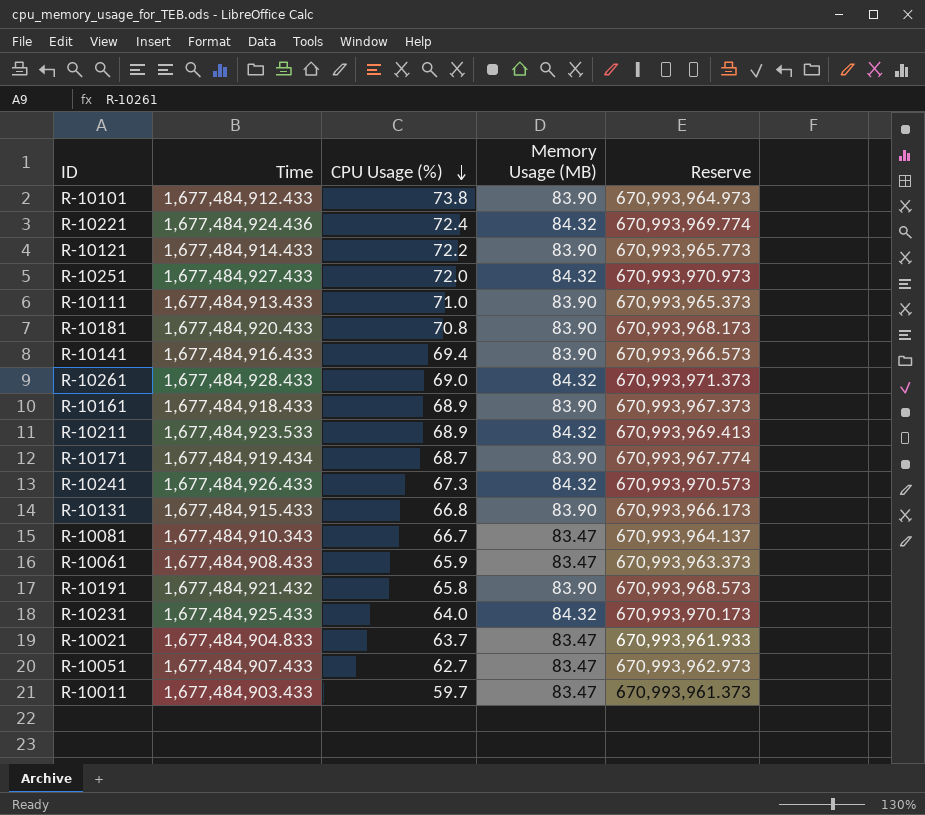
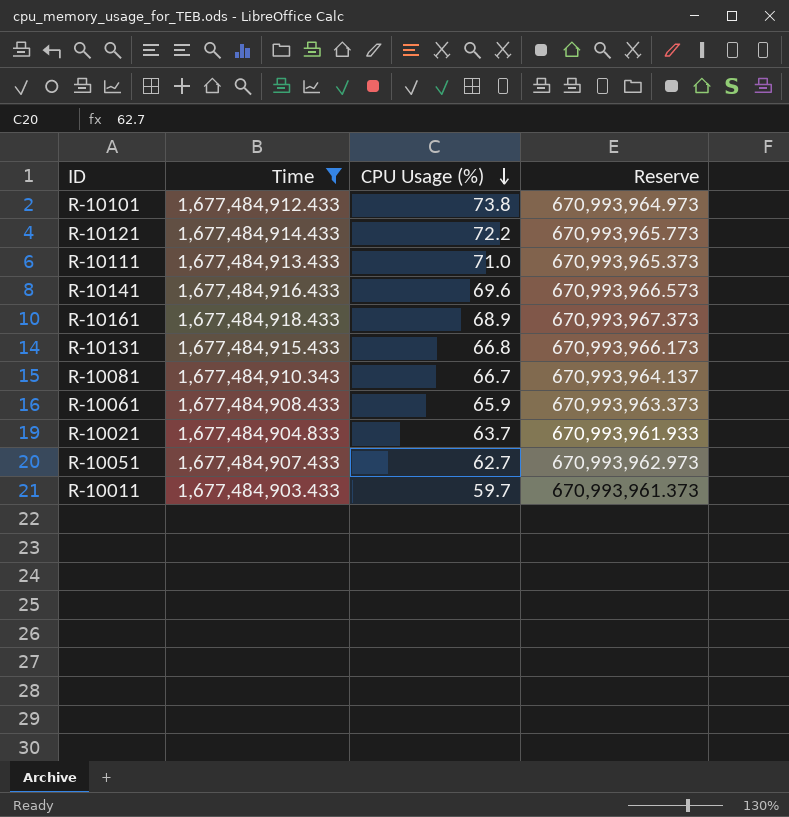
filter: none -> Time <= 1,677,484,918.433
column Memory Usage (MB) | position: 4 -> none
R-10141 | CPU Usage (%): 69.4 -> 69.6

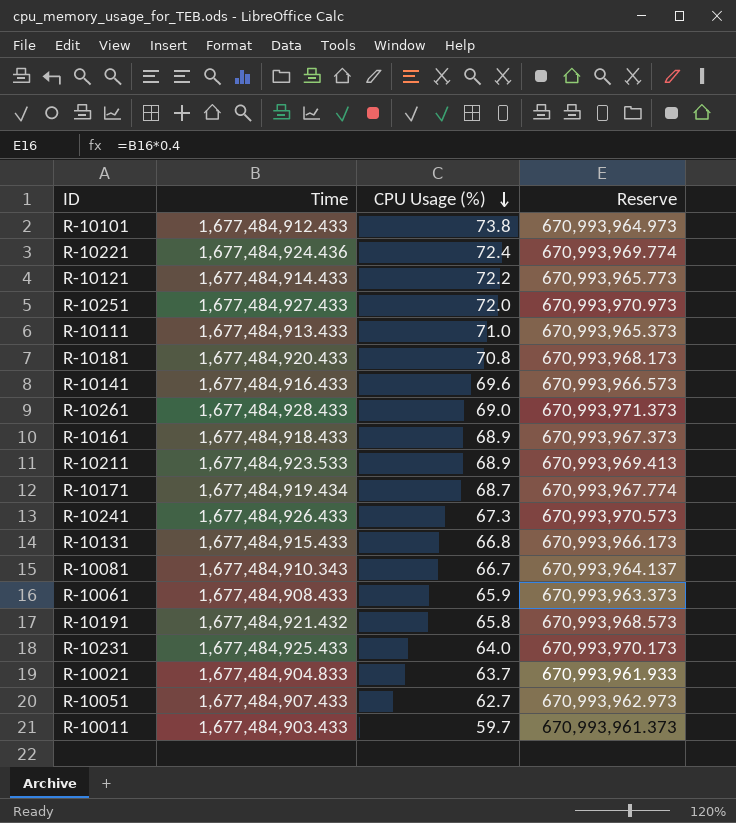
filter: Time <= 1,677,484,918.433 -> none

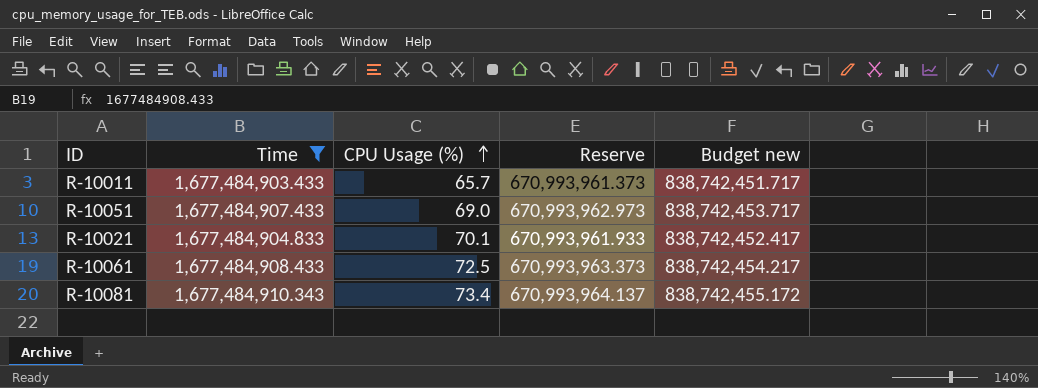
filter: none -> Time <= 1,677,484,910.343
row order: CPU Usage (%) descending -> CPU Usage (%) ascending
column Budget new | formula: none -> [Time] * 0.5
R-10011 | CPU Usage (%): 59.7 -> 65.7
R-10051 | CPU Usage (%): 62.7 -> 69.0
R-10021 | CPU Usage (%): 63.7 -> 70.1
R-10061 | CPU Usage (%): 65.9 -> 72.5
R-10081 | CPU Usage (%): 66.7 -> 73.4

